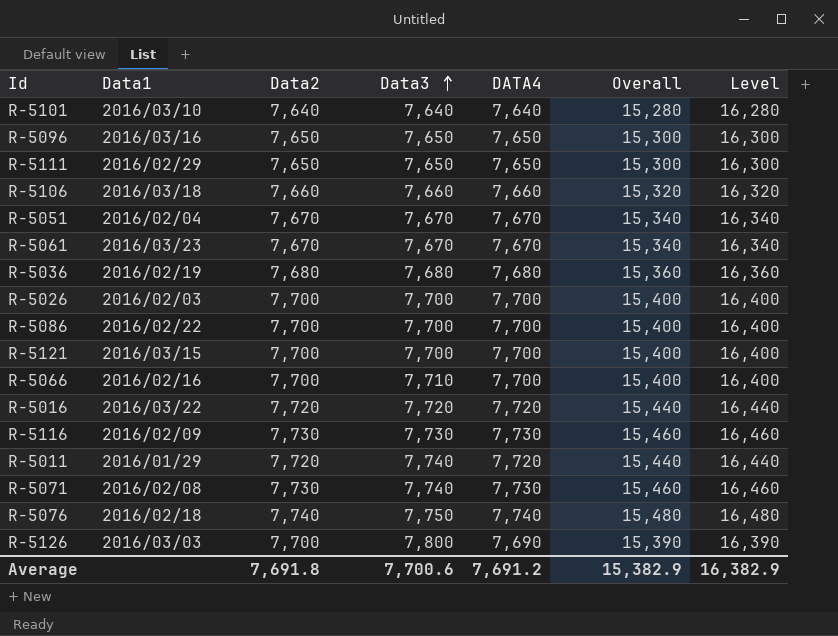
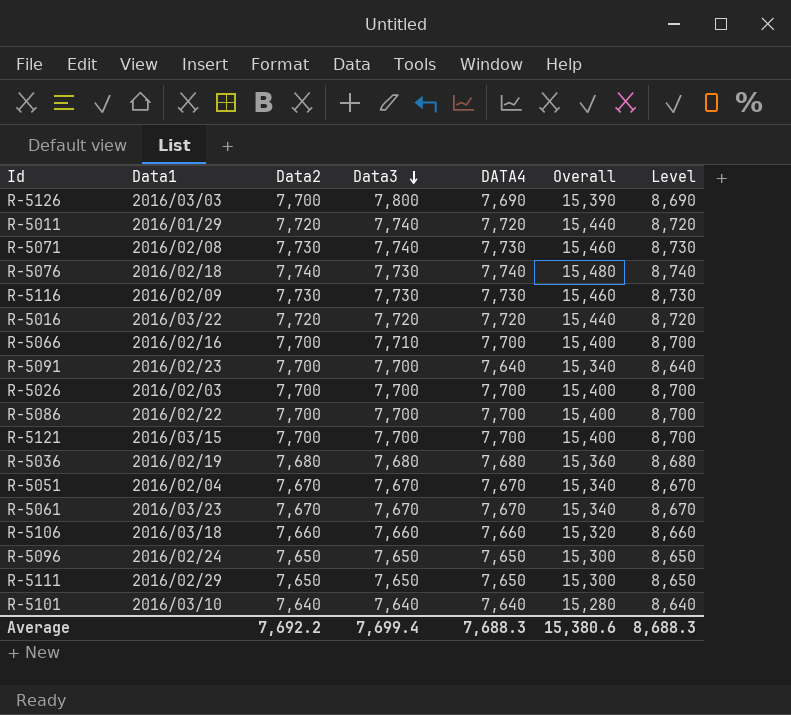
row order: Data3 ascending -> Data3 descending
column Level | formula: [Overall] + 1000 -> [DATA4] + 1000
R-5076 | Data3: 7,750 -> 7,730
row R-5091: none -> 2016/02/23 | 7,700 | 7,700 | 7,640 | 15,340 | 8,640
R-5096 | Data1: 2016/03/16 -> 2016/02/24
Average | Data2: 7,691.8 -> 7,692.2
Average | Data3: 7,700.6 -> 7,699.4
Average | DATA4: 7,691.2 -> 7,688.3
Average | Overall: 15,382.9 -> 15,380.6
Average | Level: 16,382.9 -> 8,688.3

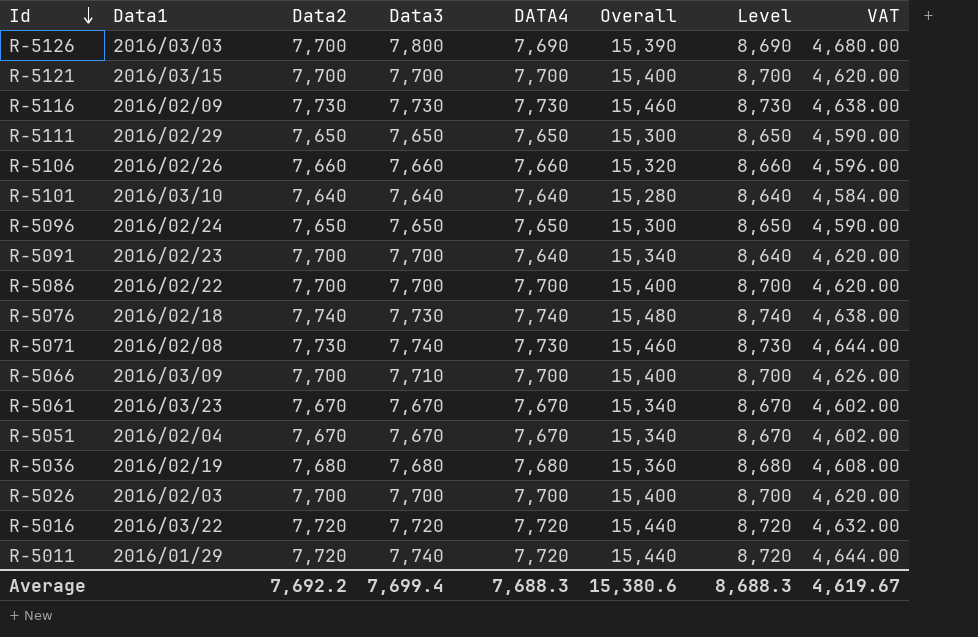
row order: Data3 descending -> Id descending
column VAT | formula: none -> [Data3] * 0.6
R-5106 | Data1: 2016/03/18 -> 2016/02/26
R-5066 | Data1: 2016/02/16 -> 2016/03/09

